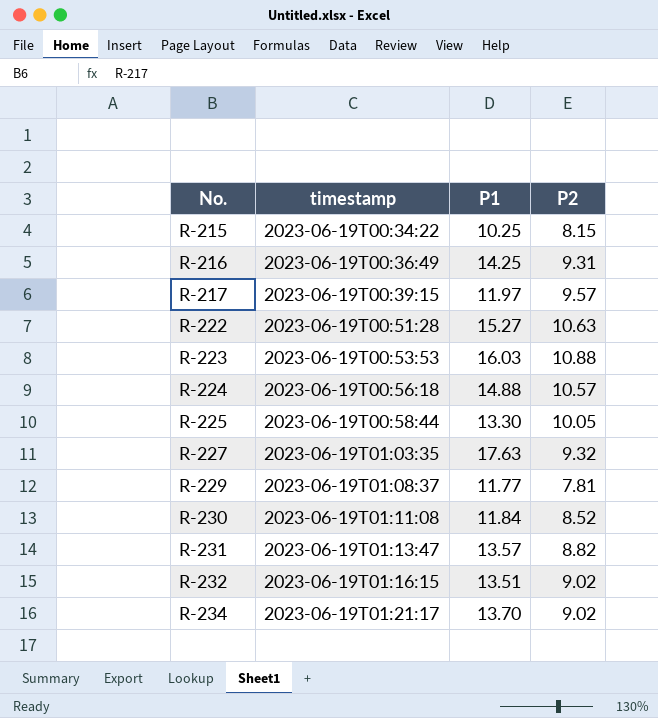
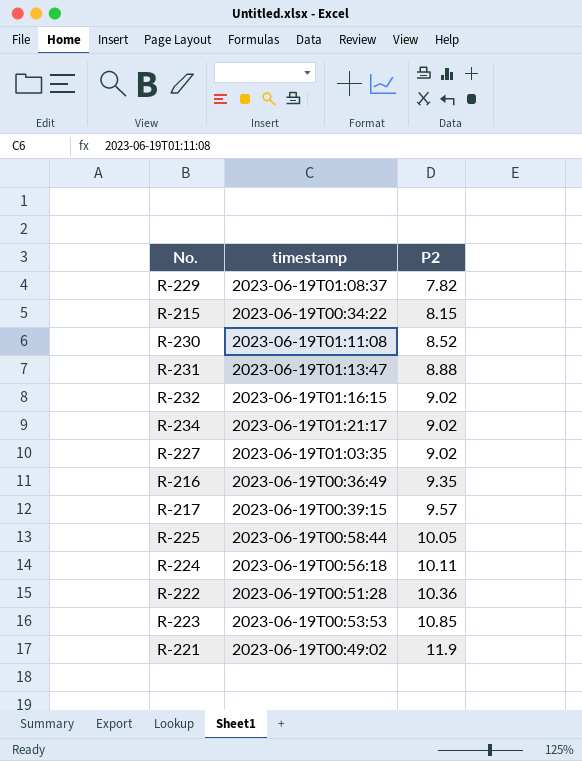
row order: No. ascending -> P2 ascending
column P1 | position: 3 -> none
R-229 | P2: 7.81 -> 7.82
R-231 | P2: 8.82 -> 8.88
R-227 | P2: 9.32 -> 9.02
R-216 | P2: 9.31 -> 9.35
R-224 | P2: 10.57 -> 10.11
R-222 | P2: 10.63 -> 10.36
R-223 | P2: 10.88 -> 10.85
row R-221: none -> 2023-06-19T00:49:02 | 11.9

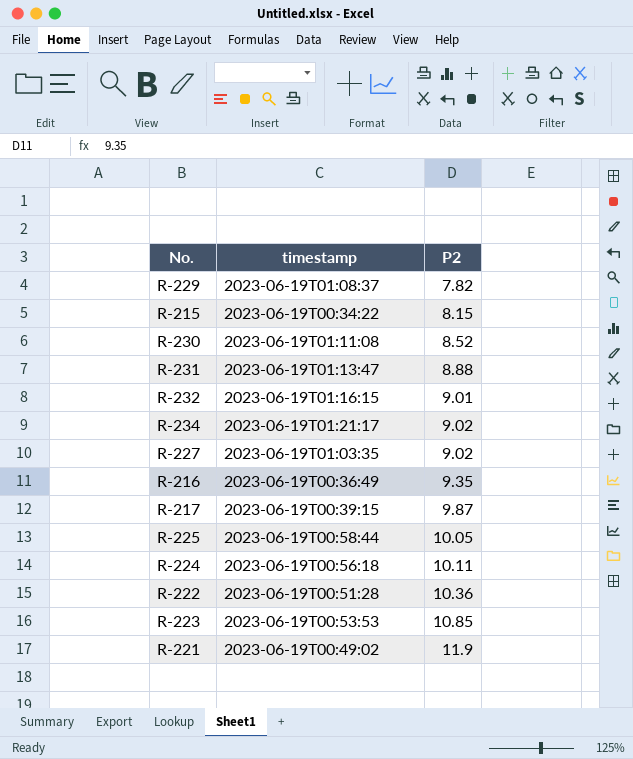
R-232 | P2: 9.02 -> 9.01
R-217 | P2: 9.57 -> 9.87

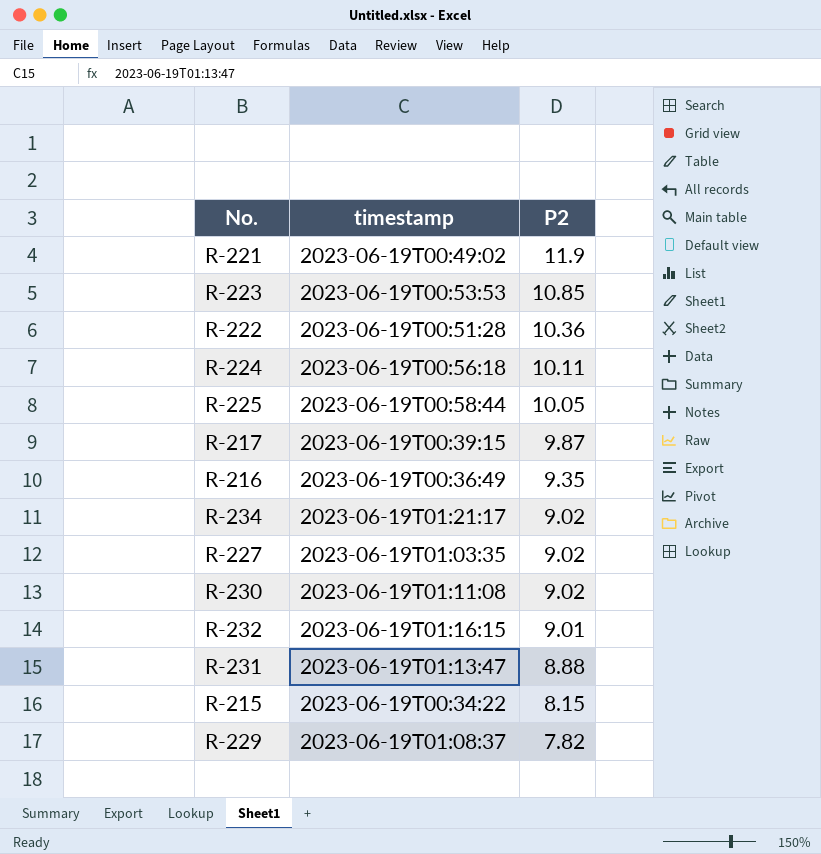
row order: P2 ascending -> P2 descending
R-230 | P2: 8.52 -> 9.02

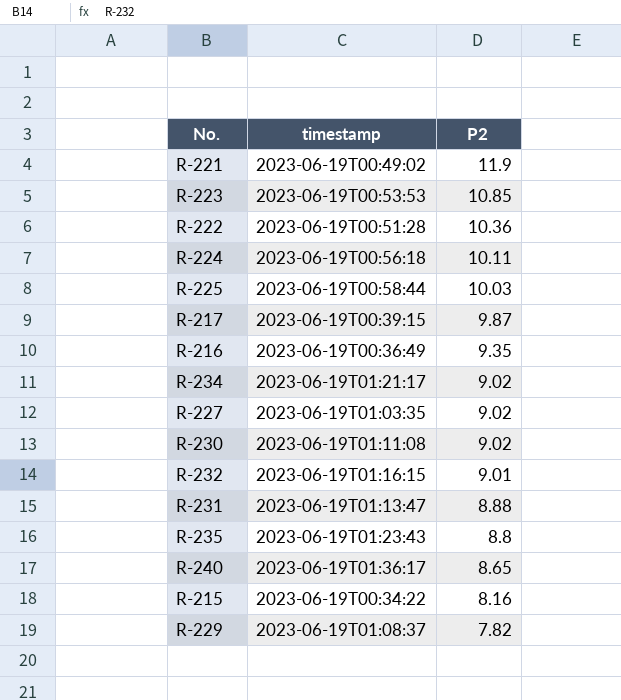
R-225 | P2: 10.05 -> 10.03
row R-235: none -> 2023-06-19T01:23:43 | 8.8
row R-240: none -> 2023-06-19T01:36:17 | 8.65
R-215 | P2: 8.15 -> 8.16

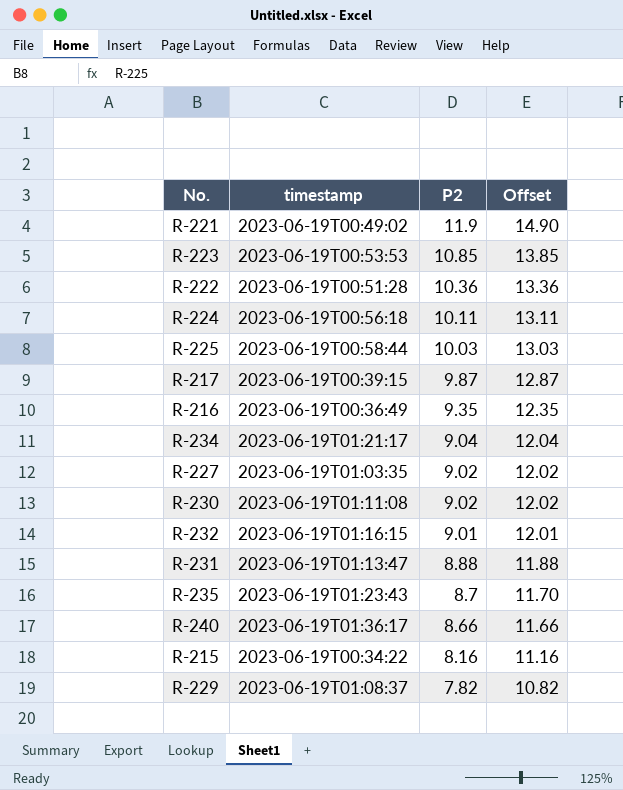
column Offset | formula: none -> [P2] + 3
R-234 | P2: 9.02 -> 9.04
R-235 | P2: 8.8 -> 8.7
R-240 | P2: 8.65 -> 8.66

